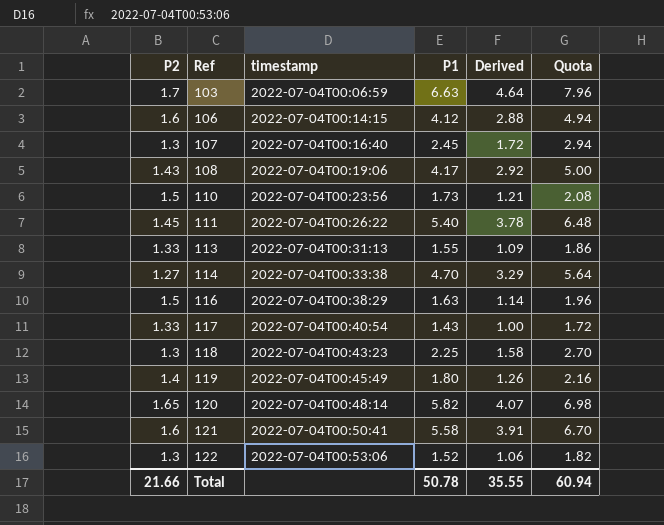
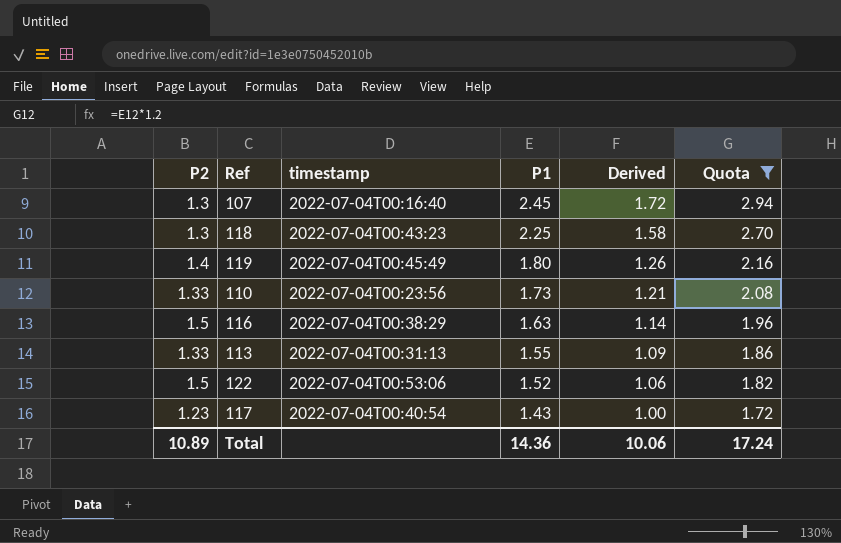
filter: none -> Quota <= 2.94
row order: Ref ascending -> P1 descending
110 | P2: 1.5 -> 1.33
122 | P2: 1.3 -> 1.5
117 | P2: 1.33 -> 1.23
Total | P2: 21.66 -> 10.89
Total | P1: 50.78 -> 14.36
Total | Derived: 35.55 -> 10.06
Total | Quota: 60.94 -> 17.24

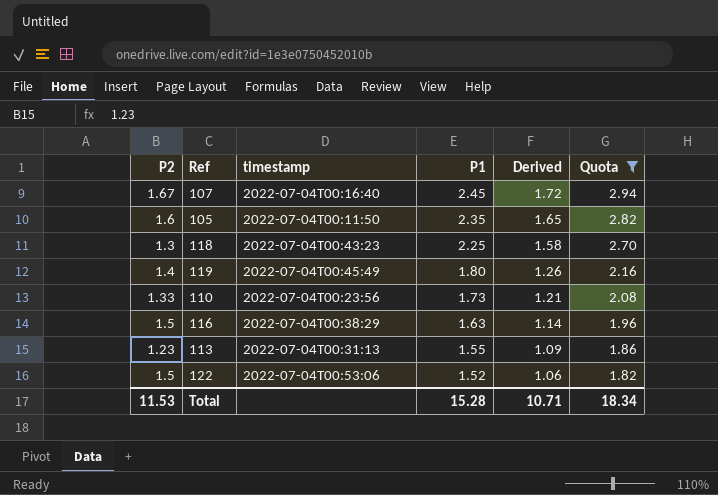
row 117: 1.23 | 2022-07-04T00:40:54 | 1.43 | 1.00 | 1.72 -> none
107 | P2: 1.3 -> 1.67
row 105: none -> 1.6 | 2022-07-04T00:11:50 | 2.35 | 1.65 | 2.82
113 | P2: 1.33 -> 1.23
Total | P2: 10.89 -> 11.53
Total | P1: 14.36 -> 15.28
Total | Derived: 10.06 -> 10.71
Total | Quota: 17.24 -> 18.34

